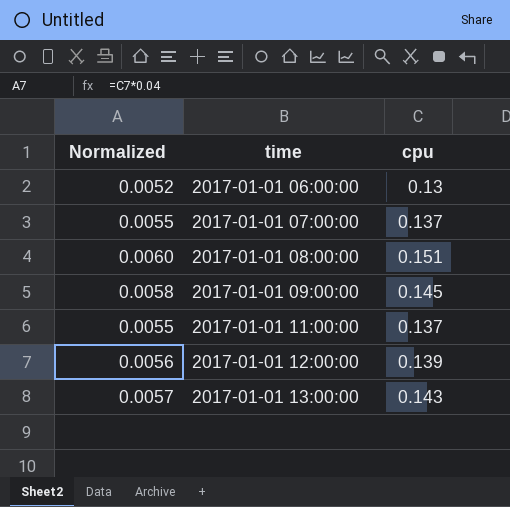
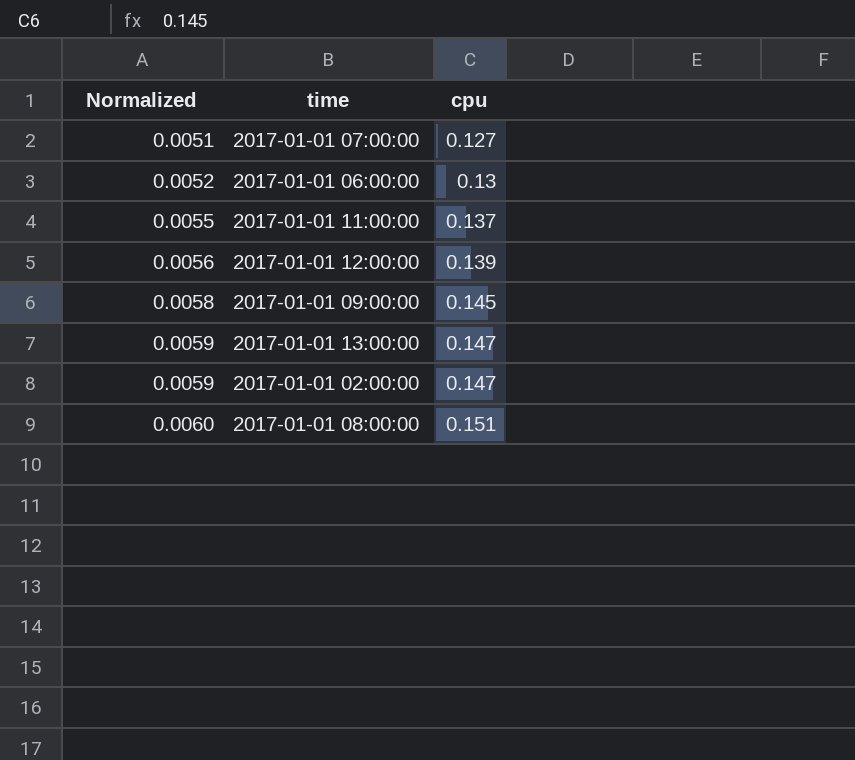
row order: time ascending -> Normalized ascending
2017-01-01 07:00:00 | Normalized: 0.0055 -> 0.0051
2017-01-01 07:00:00 | cpu: 0.137 -> 0.127
2017-01-01 13:00:00 | Normalized: 0.0057 -> 0.0059
2017-01-01 13:00:00 | cpu: 0.143 -> 0.147
row 2017-01-01 02:00:00: none -> 0.0059 | 0.147

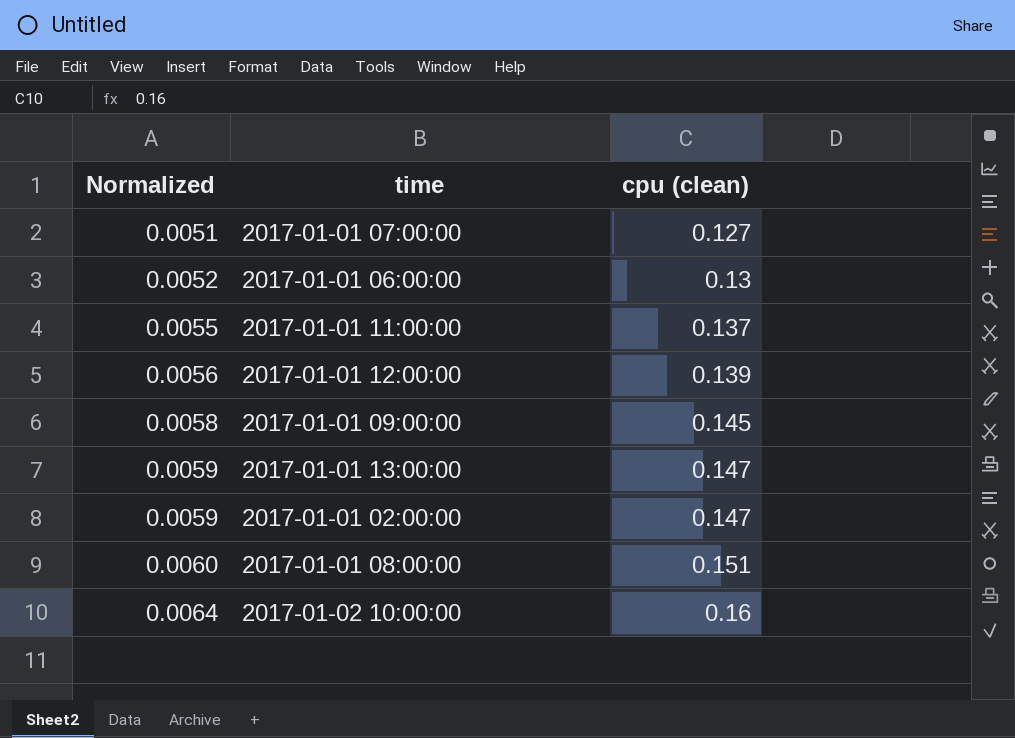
column name: cpu -> cpu (clean)
row 2017-01-02 10:00:00: none -> 0.0064 | 0.16

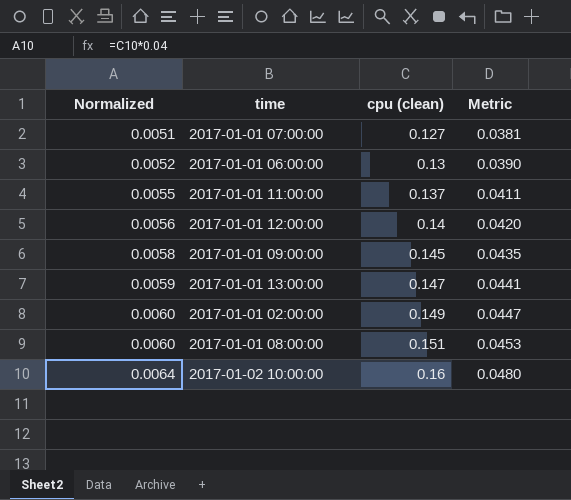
column Metric | formula: none -> [cpu (clean)] * 0.3
2017-01-01 12:00:00 | cpu (clean): 0.139 -> 0.14
2017-01-01 02:00:00 | Normalized: 0.0059 -> 0.0060
2017-01-01 02:00:00 | cpu (clean): 0.147 -> 0.149

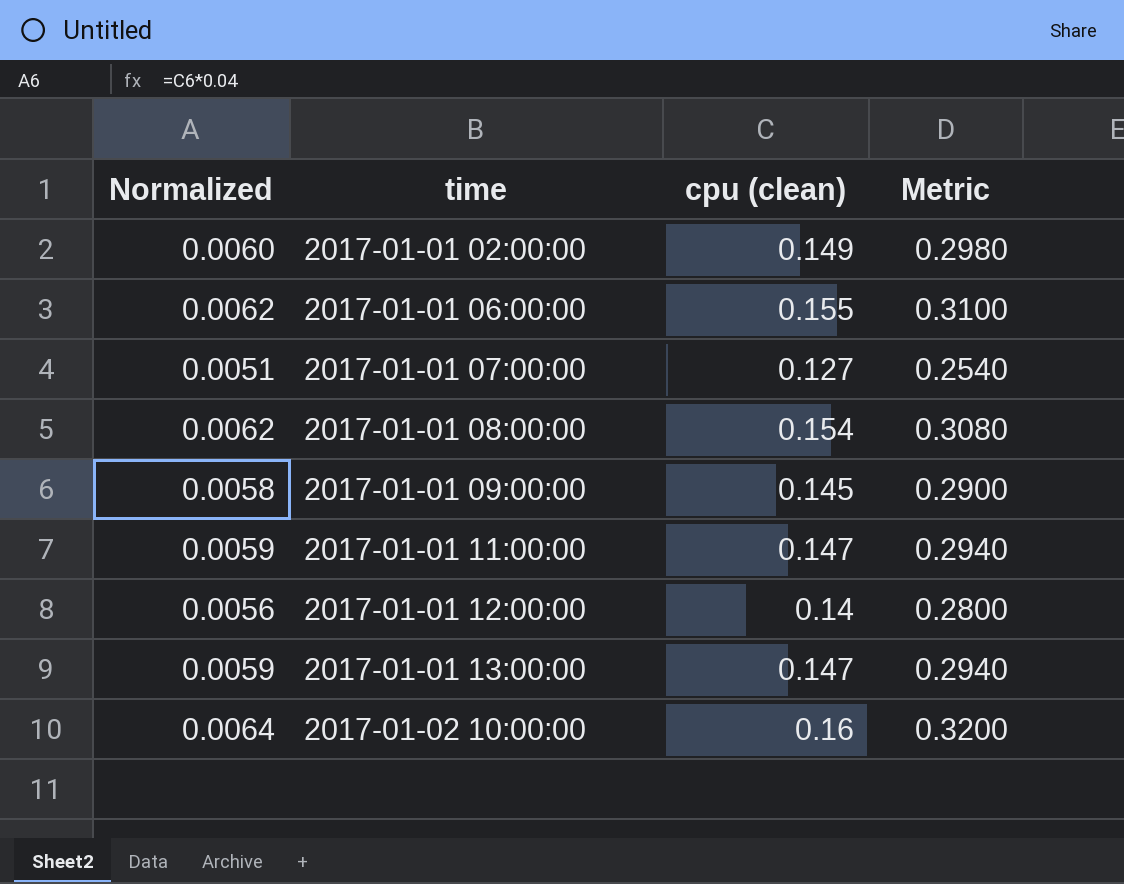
row order: Normalized ascending -> time ascending
column Metric | formula: [cpu (clean)] * 0.3 -> [cpu (clean)] * 2
2017-01-01 06:00:00 | Normalized: 0.0052 -> 0.0062
2017-01-01 06:00:00 | cpu (clean): 0.13 -> 0.155
2017-01-01 08:00:00 | Normalized: 0.0060 -> 0.0062
2017-01-01 08:00:00 | cpu (clean): 0.151 -> 0.154
2017-01-01 11:00:00 | Normalized: 0.0055 -> 0.0059
2017-01-01 11:00:00 | cpu (clean): 0.137 -> 0.147

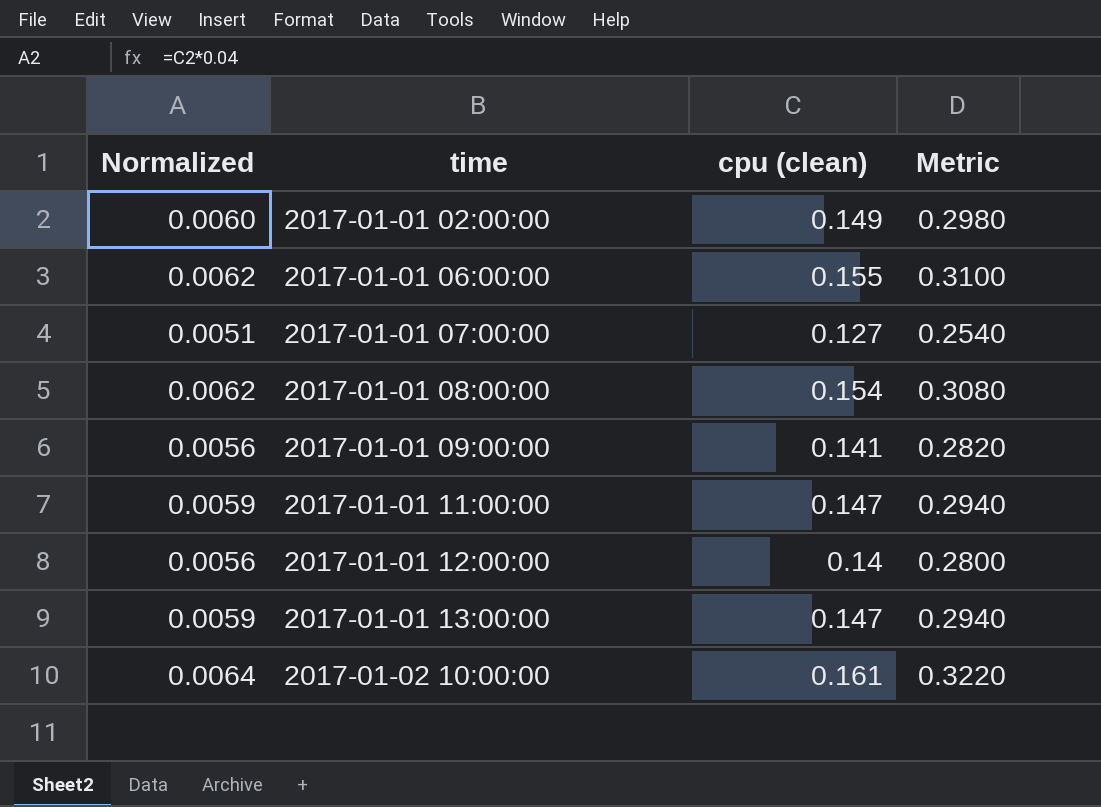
2017-01-01 09:00:00 | Normalized: 0.0058 -> 0.0056
2017-01-01 09:00:00 | cpu (clean): 0.145 -> 0.141
2017-01-01 09:00:00 | Metric: 0.2900 -> 0.2820
2017-01-02 10:00:00 | cpu (clean): 0.16 -> 0.161
2017-01-02 10:00:00 | Metric: 0.3200 -> 0.3220

